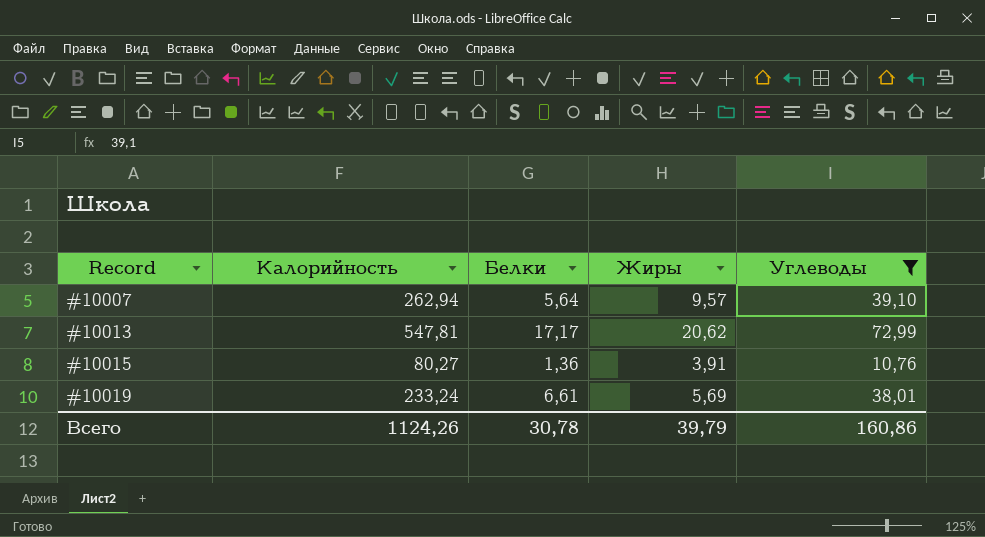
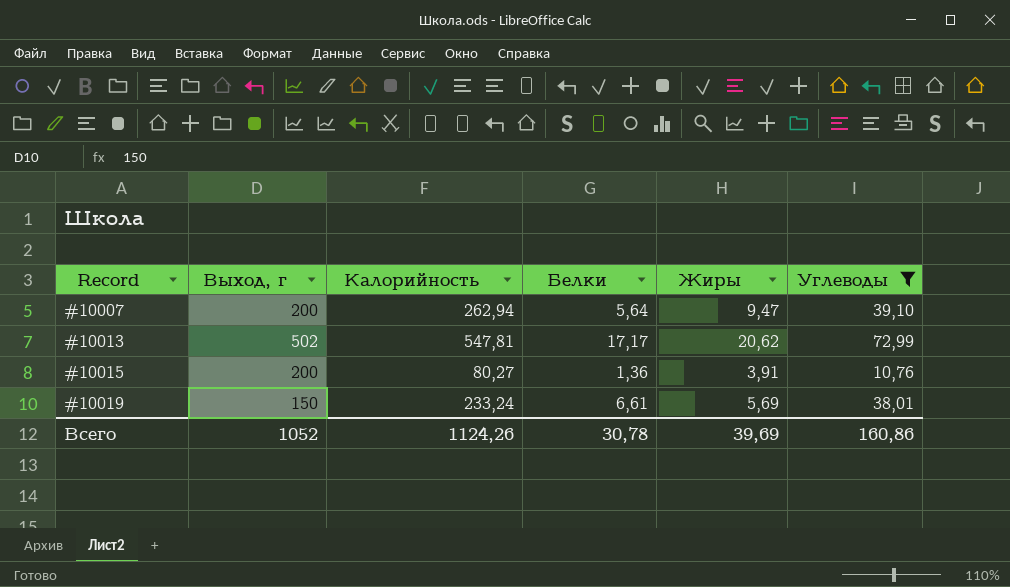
column Выход, г | position: none -> 2
#10007 | Жиры: 9,57 -> 9,47
Всего | Жиры: 39,79 -> 39,69

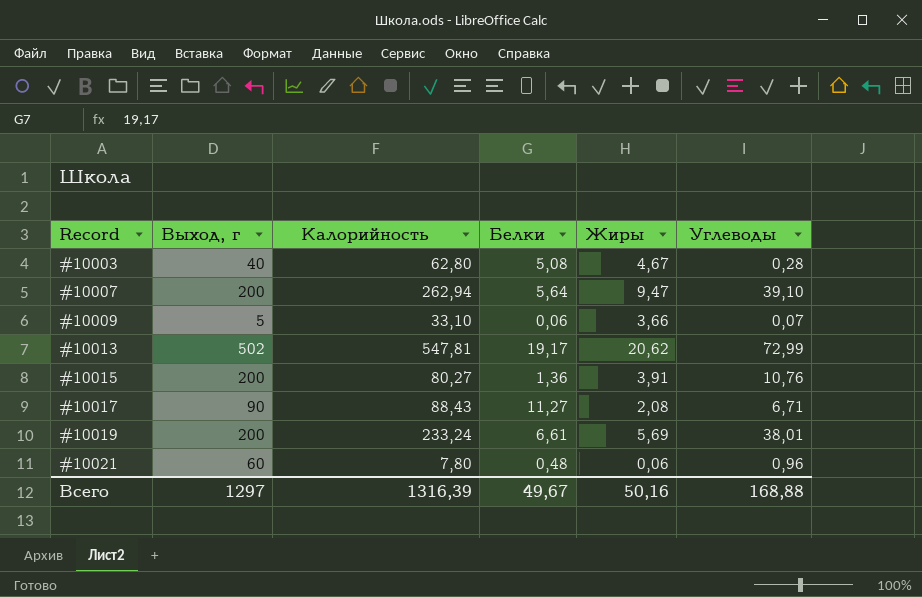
filter: Углеводы >= 10,76 -> none
#10013 | Белки: 17,17 -> 19,17
#10019 | Выход, г: 150 -> 200
Всего | Выход, г: 1052 -> 1297
Всего | Калорийность: 1124,26 -> 1316,39
Всего | Белки: 30,78 -> 49,67
Всего | Жиры: 39,69 -> 50,16
Всего | Углеводы: 160,86 -> 168,88

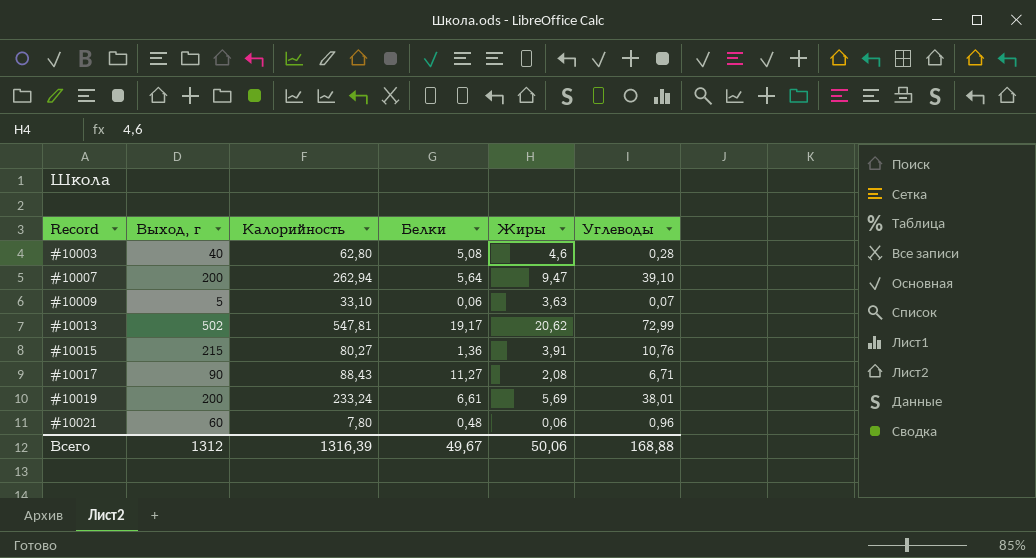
#10003 | Жиры: 4,67 -> 4,6
#10009 | Жиры: 3,66 -> 3,63
#10015 | Выход, г: 200 -> 215
Всего | Выход, г: 1297 -> 1312
Всего | Жиры: 50,16 -> 50,06

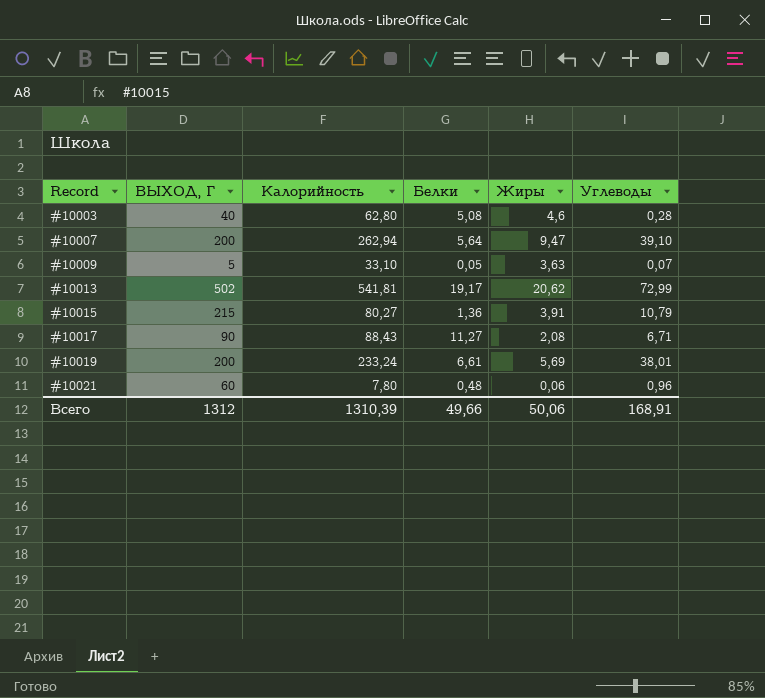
column name: Выход, г -> ВЫХОД, Г
#10009 | Белки: 0,06 -> 0,05
#10013 | Калорийность: 547,81 -> 541,81
#10015 | Углеводы: 10,76 -> 10,79
Всего | Калорийность: 1316,39 -> 1310,39
Всего | Белки: 49,67 -> 49,66
Всего | Углеводы: 168,88 -> 168,91

